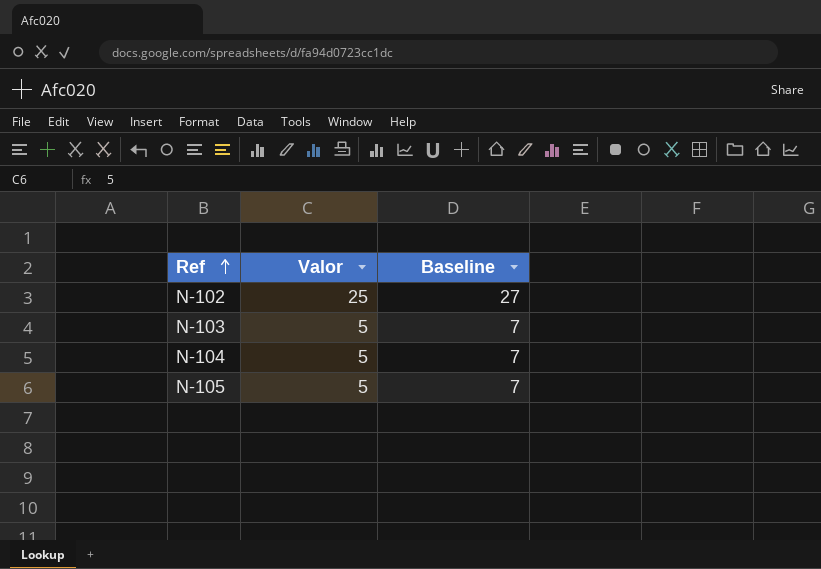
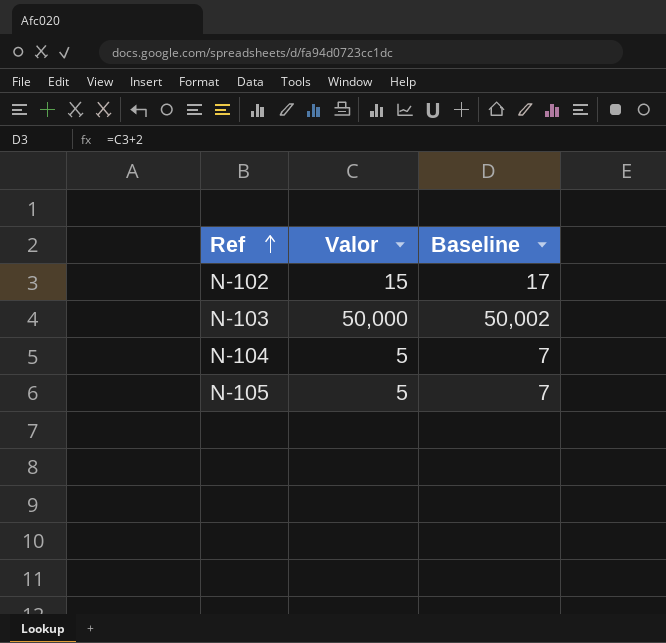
N-102 | Valor: 25 -> 15
N-102 | Baseline: 27 -> 17
N-103 | Valor: 5 -> 50,000
N-103 | Baseline: 7 -> 50,002

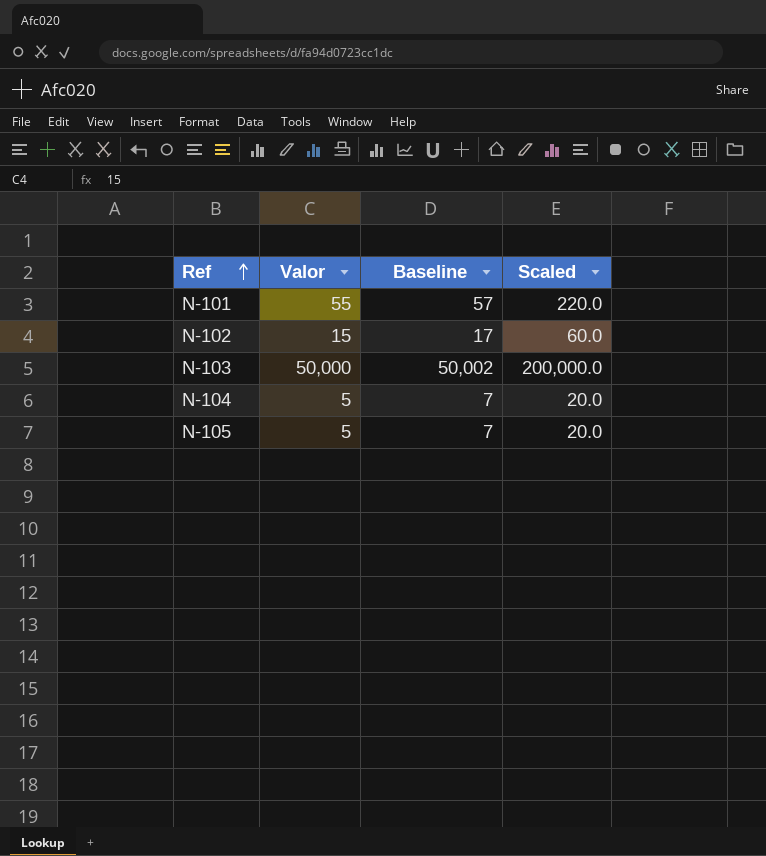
column Scaled | formula: none -> [Valor] * 4
row N-101: none -> 55 | 57 | 220.0

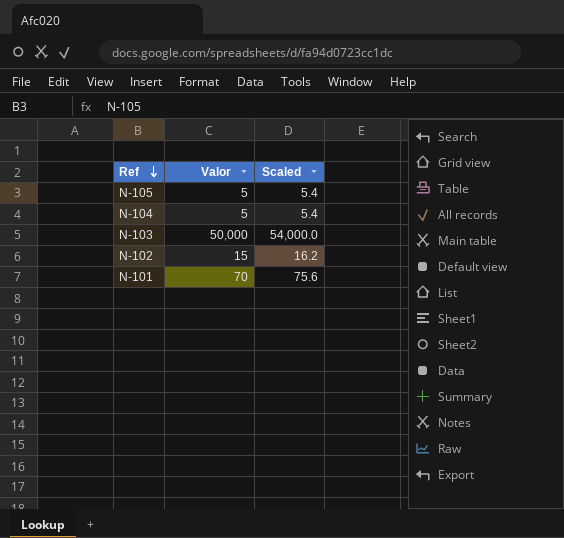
row order: Ref ascending -> Ref descending
column Baseline | formula: [Valor] + 2 -> none
column Scaled | formula: [Valor] * 4 -> [Valor] * 1.08
N-101 | Valor: 55 -> 70

